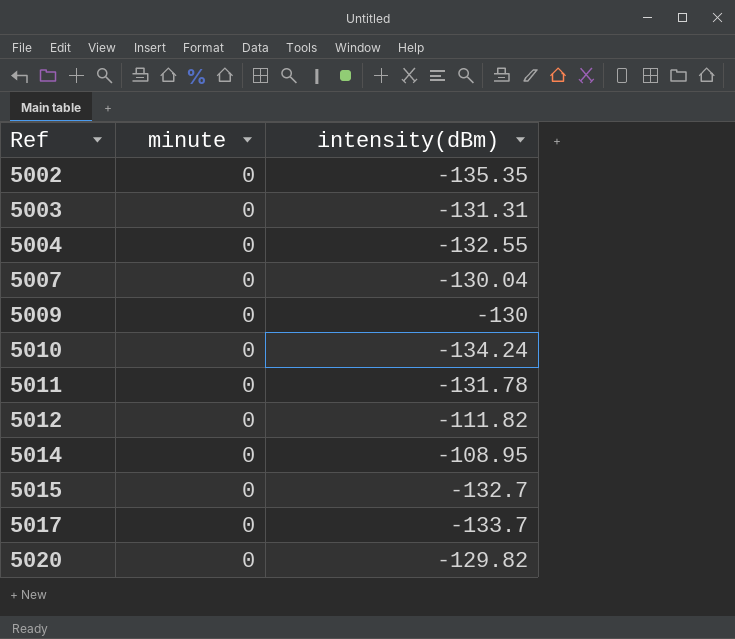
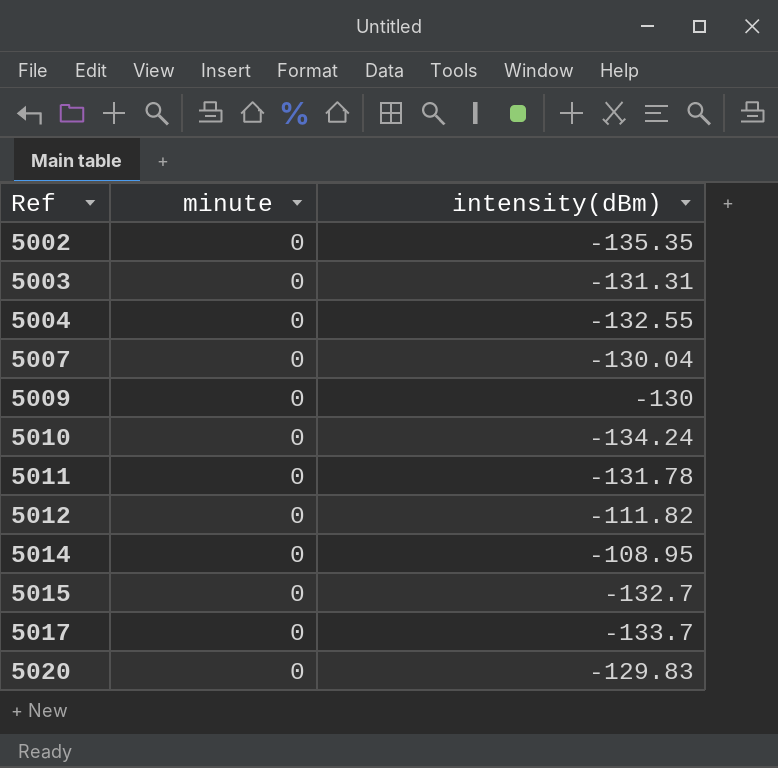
5020 | intensity(dBm): -129.82 -> -129.83

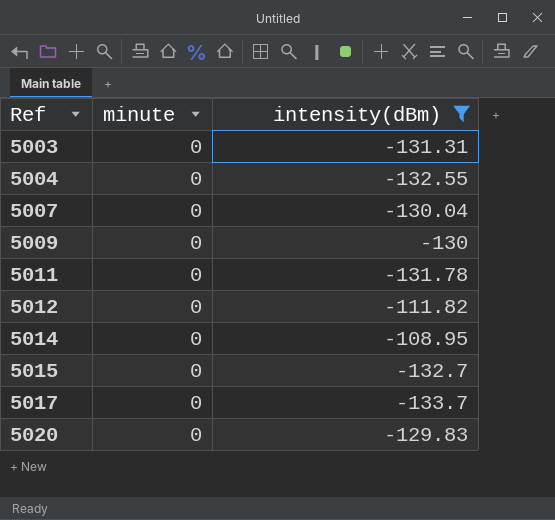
filter: none -> intensity(dBm) >= -133.7

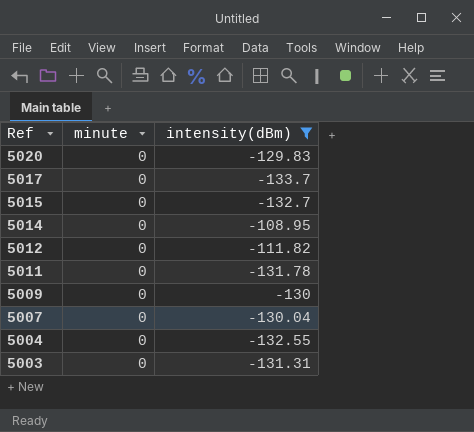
row order: Ref ascending -> Ref descending

